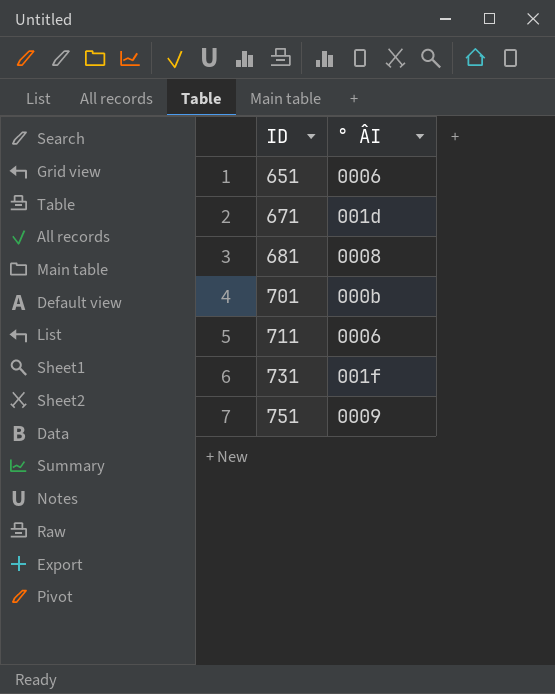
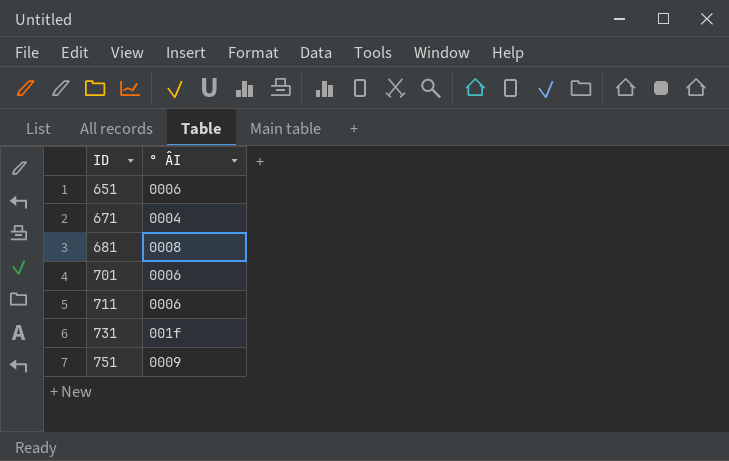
671 | ° ÂI: 001d -> 0004
701 | ° ÂI: 000b -> 0006

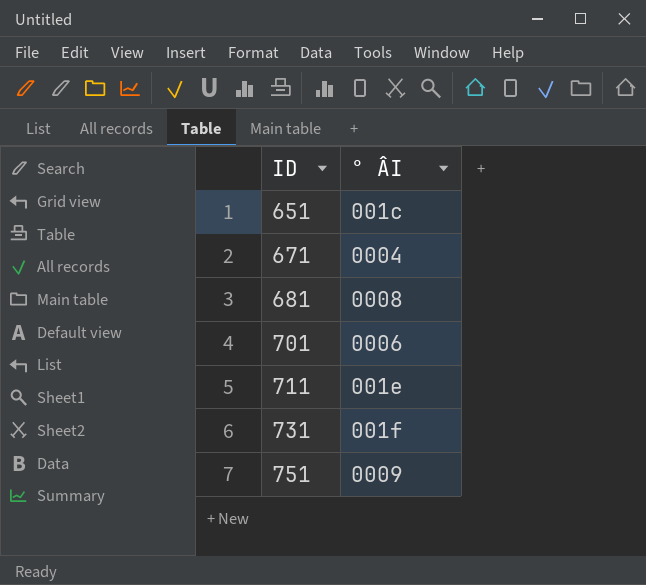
651 | ° ÂI: 0006 -> 001c
711 | ° ÂI: 0006 -> 001e

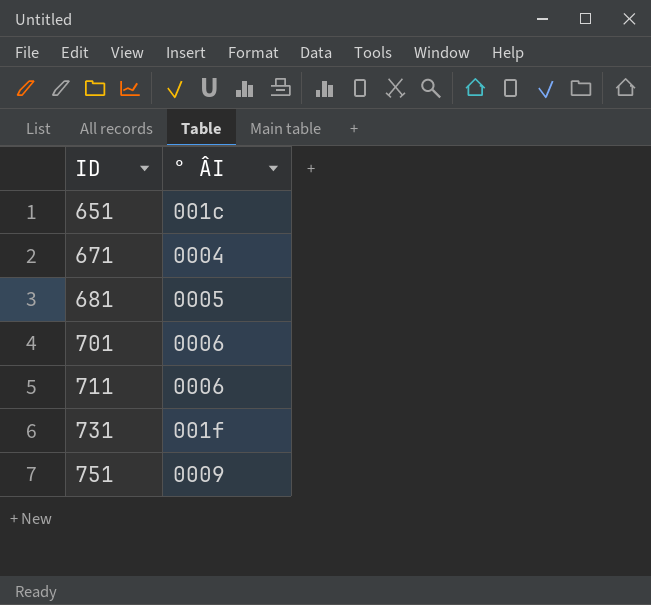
681 | ° ÂI: 0008 -> 0005
711 | ° ÂI: 001e -> 0006

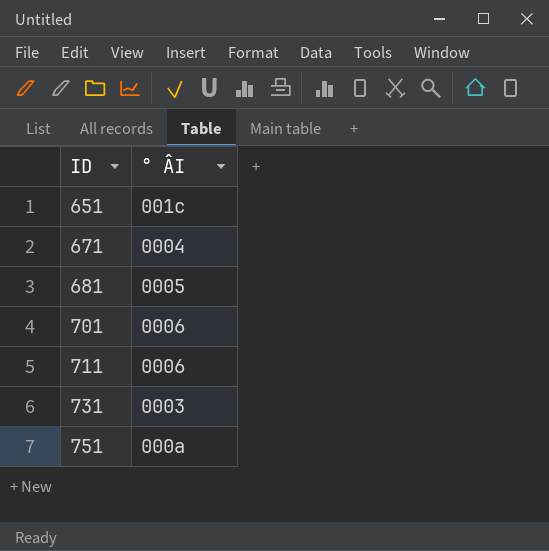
731 | ° ÂI: 001f -> 0003
751 | ° ÂI: 0009 -> 000a

